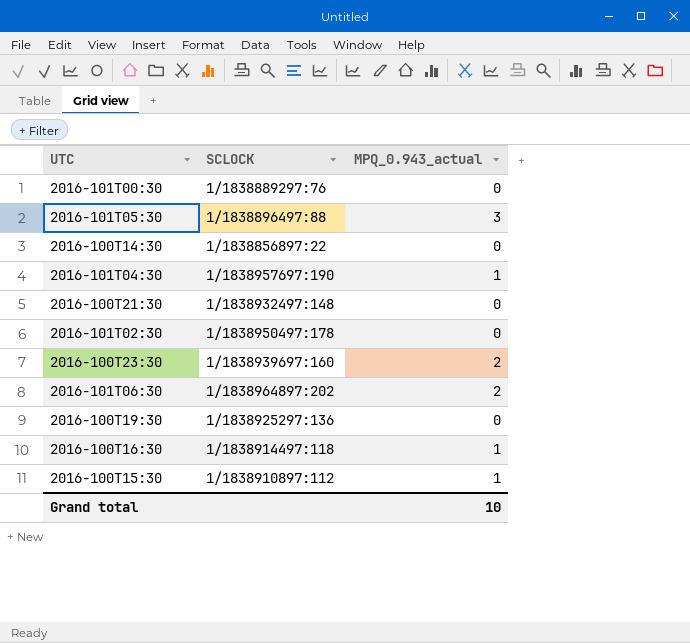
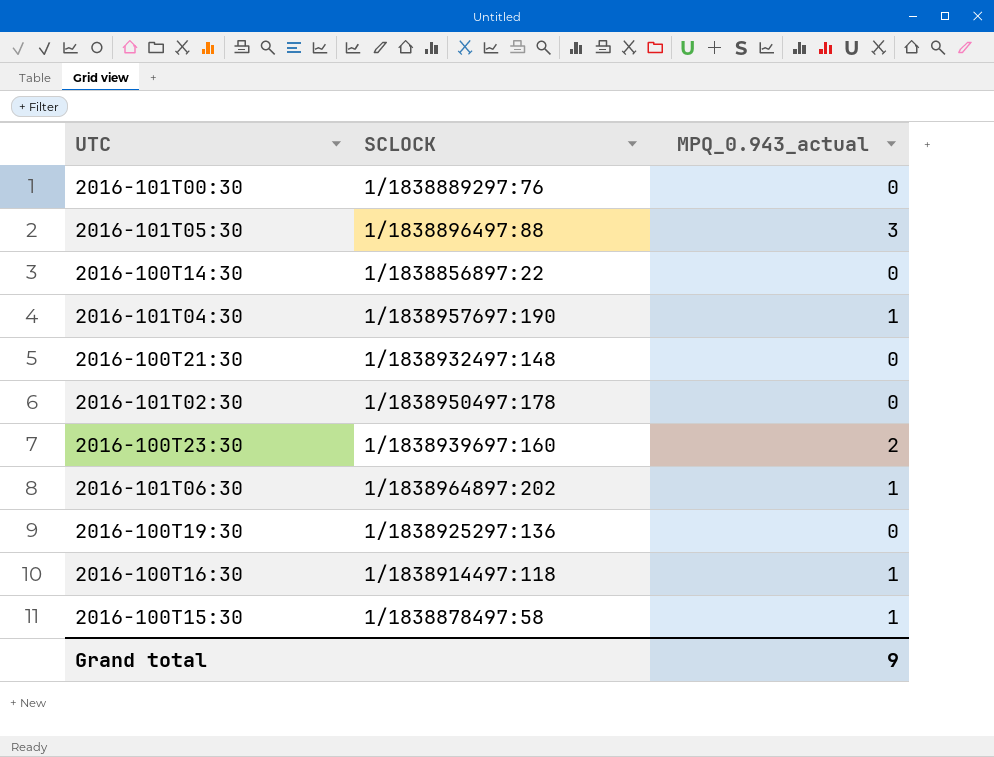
2016-101T06:30 | MPQ_0.943_actual: 2 -> 1
2016-100T15:30 | SCLOCK: 1/1838910897:112 -> 1/1838878497:58
Grand total | MPQ_0.943_actual: 10 -> 9

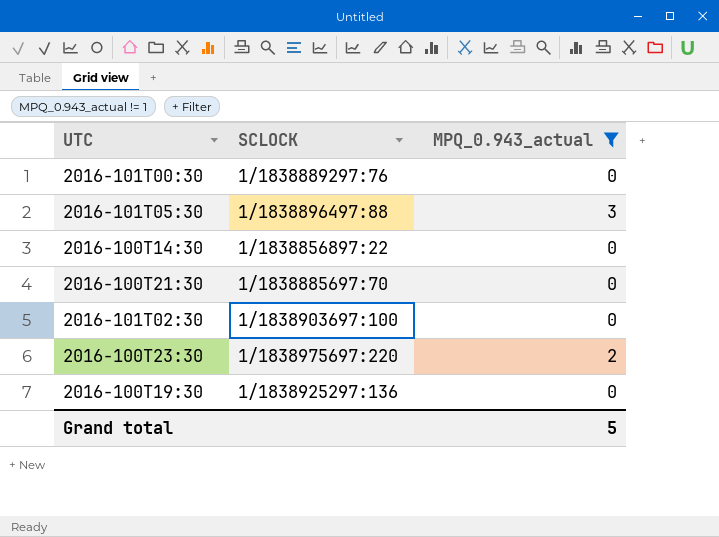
filter: none -> MPQ_0.943_actual != 1
2016-100T21:30 | SCLOCK: 1/1838932497:148 -> 1/1838885697:70
2016-101T02:30 | SCLOCK: 1/1838950497:178 -> 1/1838903697:100
2016-100T23:30 | SCLOCK: 1/1838939697:160 -> 1/1838975697:220
Grand total | MPQ_0.943_actual: 9 -> 5

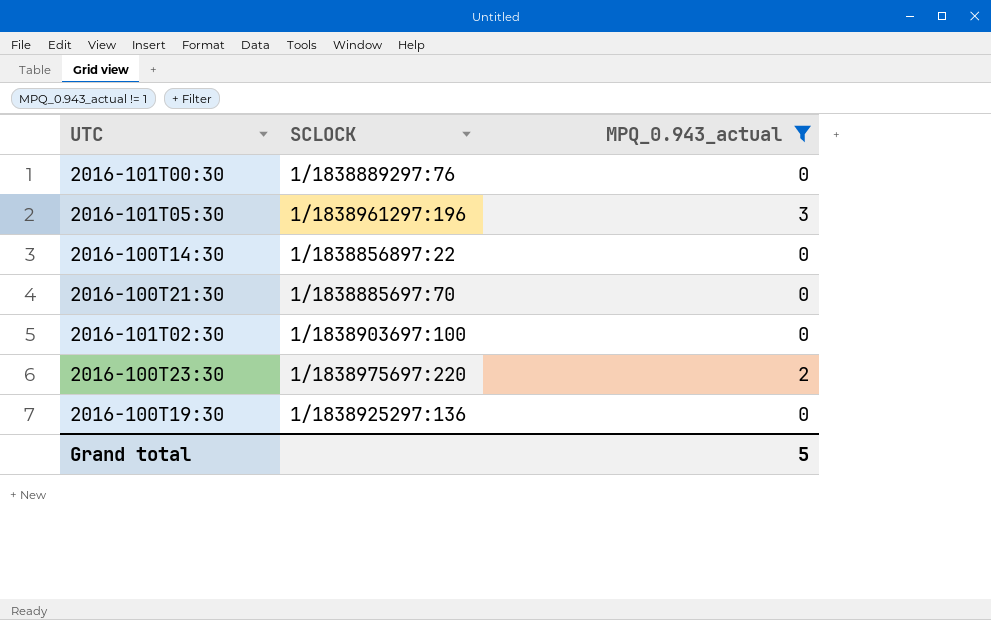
2016-101T05:30 | SCLOCK: 1/1838896497:88 -> 1/1838961297:196

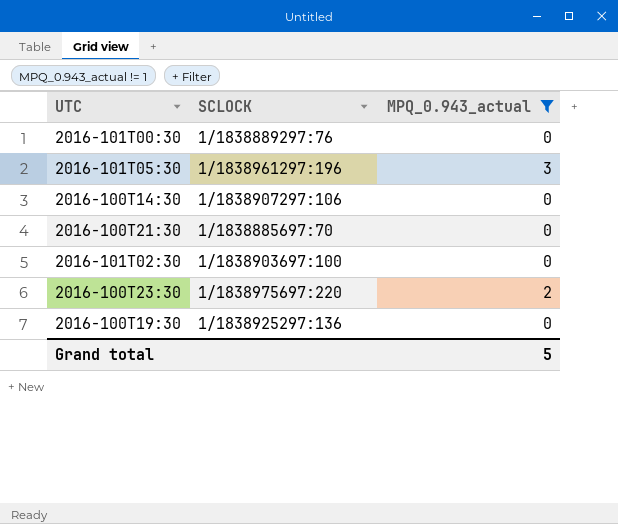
2016-100T14:30 | SCLOCK: 1/1838856897:22 -> 1/1838907297:106

